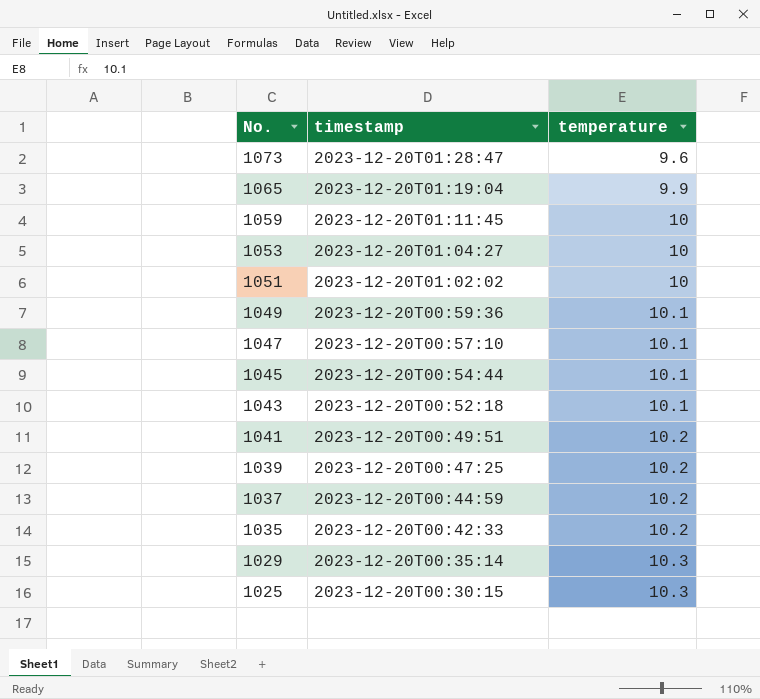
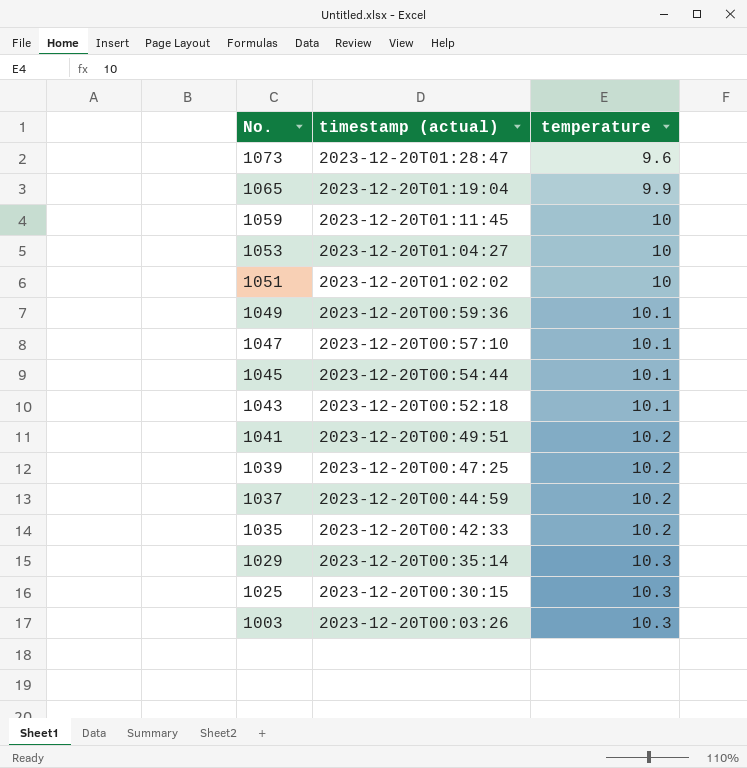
column name: timestamp -> timestamp (actual)
row 1003: none -> 2023-12-20T00:03:26 | 10.3

